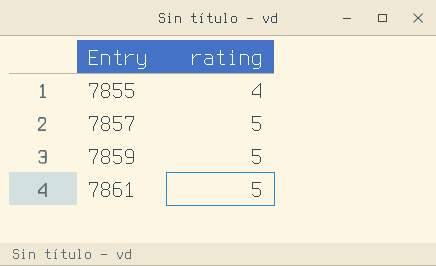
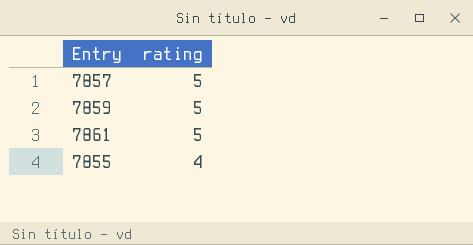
row order: Entry ascending -> rating descending

